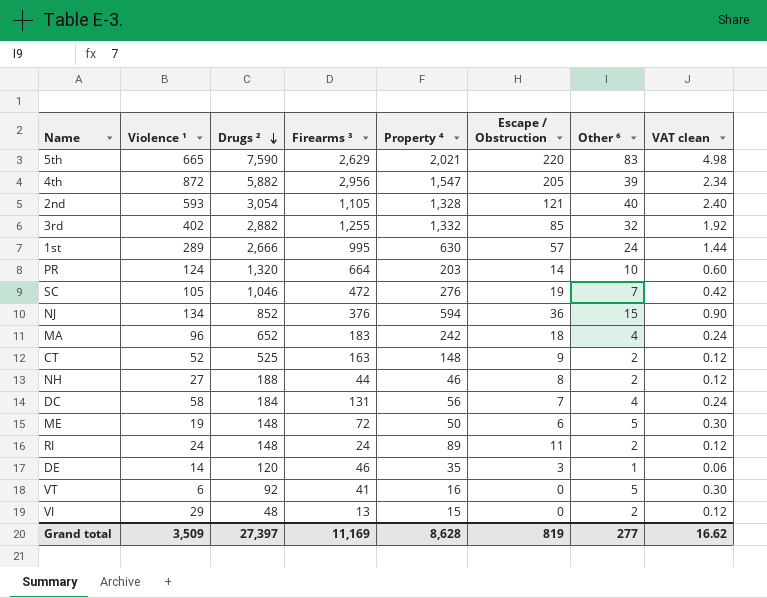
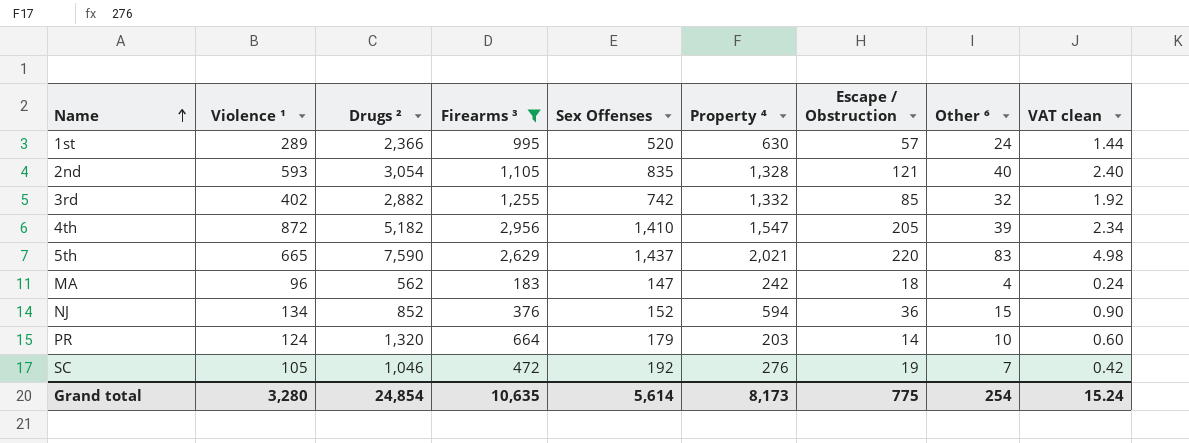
filter: none -> Firearms ³ >= 183
row order: Drugs ² descending -> Name ascending
column Sex Offenses | position: none -> 5
1st | Drugs ²: 2,666 -> 2,366
4th | Drugs ²: 5,882 -> 5,182
MA | Drugs ²: 652 -> 562
Grand total | Violence ¹: 3,509 -> 3,280
Grand total | Drugs ²: 27,397 -> 24,854
Grand total | Firearms ³: 11,169 -> 10,635
Grand total | Property ⁴: 8,628 -> 8,173
Grand total | Escape / Obstruction: 819 -> 775
Grand total | Other ⁶: 277 -> 254
Grand total | VAT clean: 16.62 -> 15.24

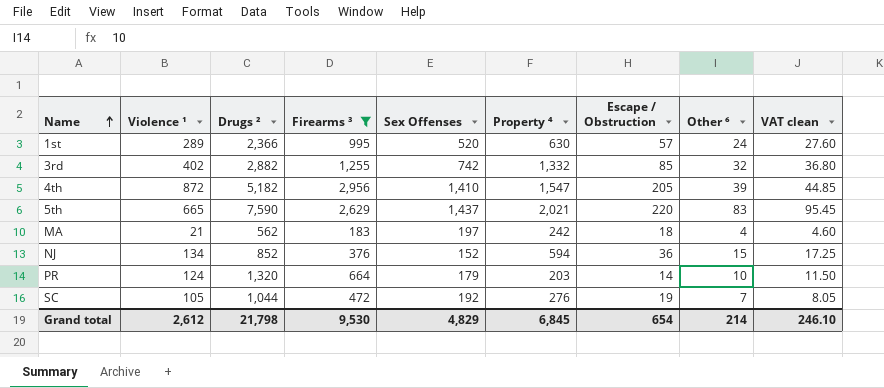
column VAT clean | formula: [Other ⁶] * 0.06 -> [Other ⁶] * 1.15
row 2nd: 593 | 3,054 | 1,105 | 835 | 1,328 | 121 | 40 | 2.40 -> none
MA | Violence ¹: 96 -> 21
MA | Sex Offenses: 147 -> 197
SC | Drugs ²: 1,046 -> 1,044
Grand total | Violence ¹: 3,280 -> 2,612
Grand total | Drugs ²: 24,854 -> 21,798
Grand total | Firearms ³: 10,635 -> 9,530
Grand total | Sex Offenses: 5,614 -> 4,829
Grand total | Property ⁴: 8,173 -> 6,845
Grand total | Escape / Obstruction: 775 -> 654
Grand total | Other ⁶: 254 -> 214
Grand total | VAT clean: 15.24 -> 246.10

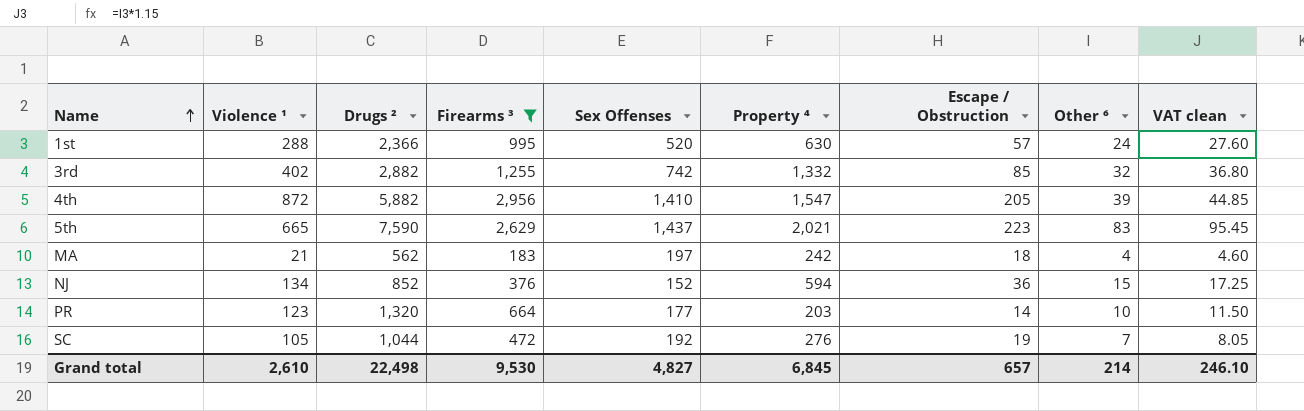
1st | Violence ¹: 289 -> 288
4th | Drugs ²: 5,182 -> 5,882
5th | Escape / Obstruction: 220 -> 223
PR | Violence ¹: 124 -> 123
PR | Sex Offenses: 179 -> 177
Grand total | Violence ¹: 2,612 -> 2,610
Grand total | Drugs ²: 21,798 -> 22,498
Grand total | Sex Offenses: 4,829 -> 4,827
Grand total | Escape / Obstruction: 654 -> 657

